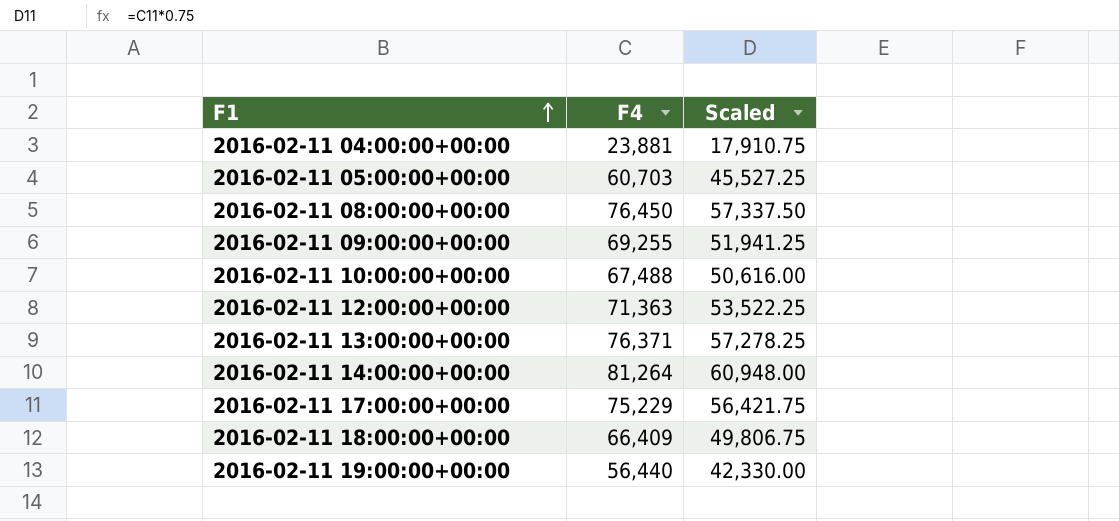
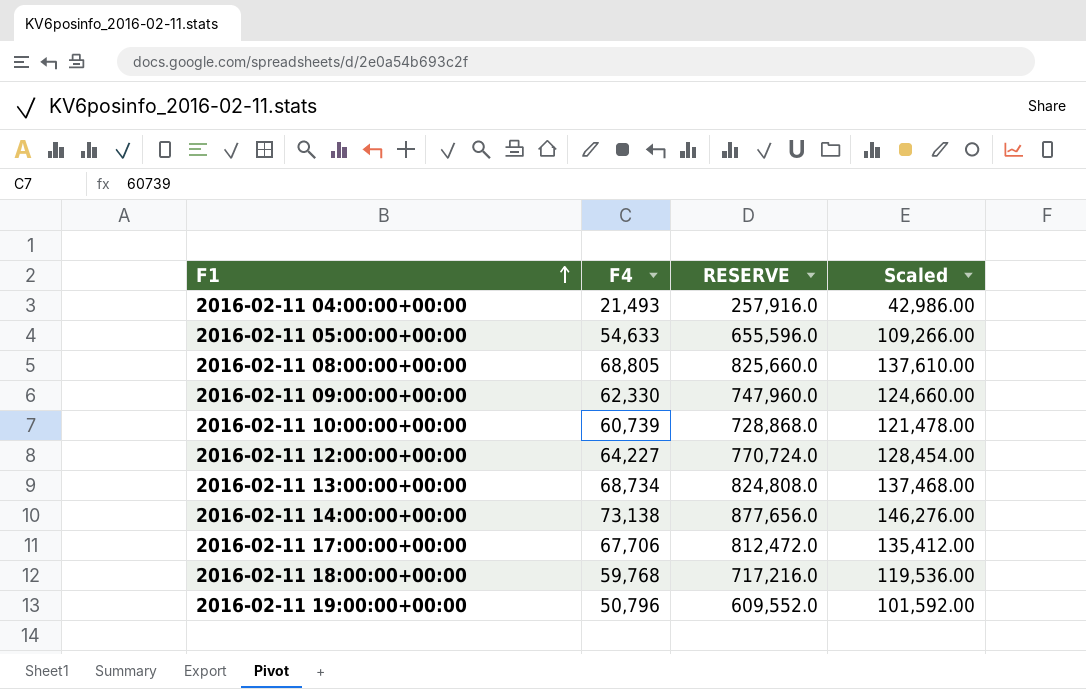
column RESERVE | formula: none -> [F4] * 12
column Scaled | formula: [F4] * 0.75 -> [F4] * 2
2016-02-11 04:00:00+00:00 | F4: 23,881 -> 21,493
2016-02-11 05:00:00+00:00 | F4: 60,703 -> 54,633
2016-02-11 08:00:00+00:00 | F4: 76,450 -> 68,805
2016-02-11 09:00:00+00:00 | F4: 69,255 -> 62,330
2016-02-11 10:00:00+00:00 | F4: 67,488 -> 60,739
2016-02-11 12:00:00+00:00 | F4: 71,363 -> 64,227
2016-02-11 13:00:00+00:00 | F4: 76,371 -> 68,734
2016-02-11 14:00:00+00:00 | F4: 81,264 -> 73,138
2016-02-11 17:00:00+00:00 | F4: 75,229 -> 67,706
2016-02-11 18:00:00+00:00 | F4: 66,409 -> 59,768
2016-02-11 19:00:00+00:00 | F4: 56,440 -> 50,796

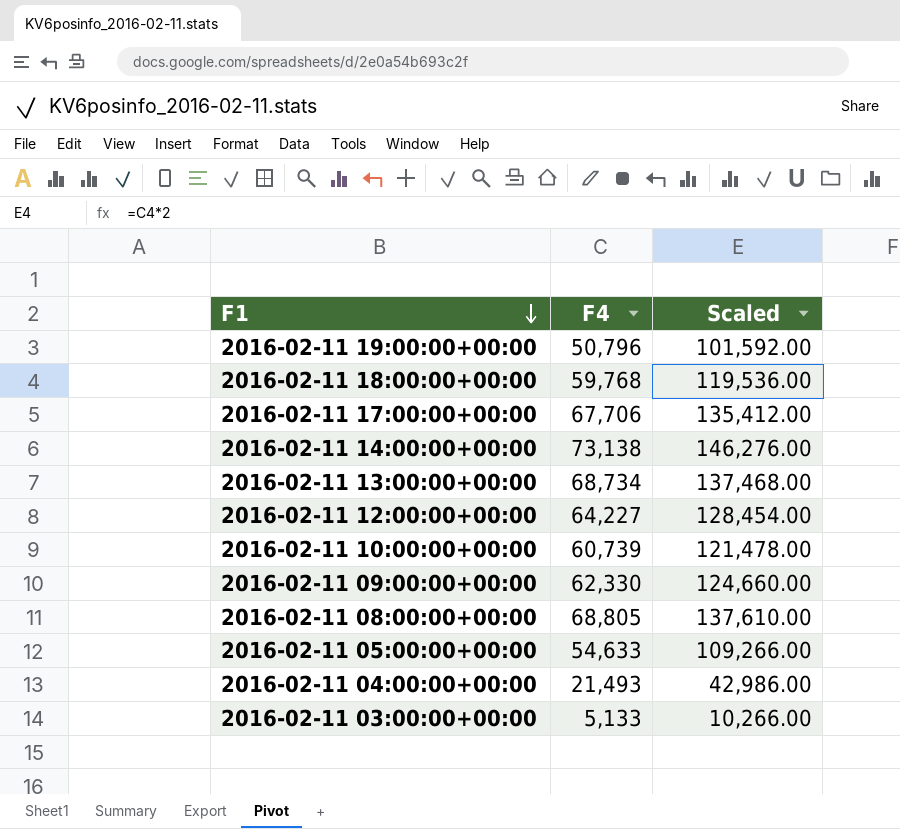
row order: F1 ascending -> F1 descending
column RESERVE | formula: [F4] * 12 -> none
row 2016-02-11 03:00:00+00:00: none -> 5,133 | 10,266.00

